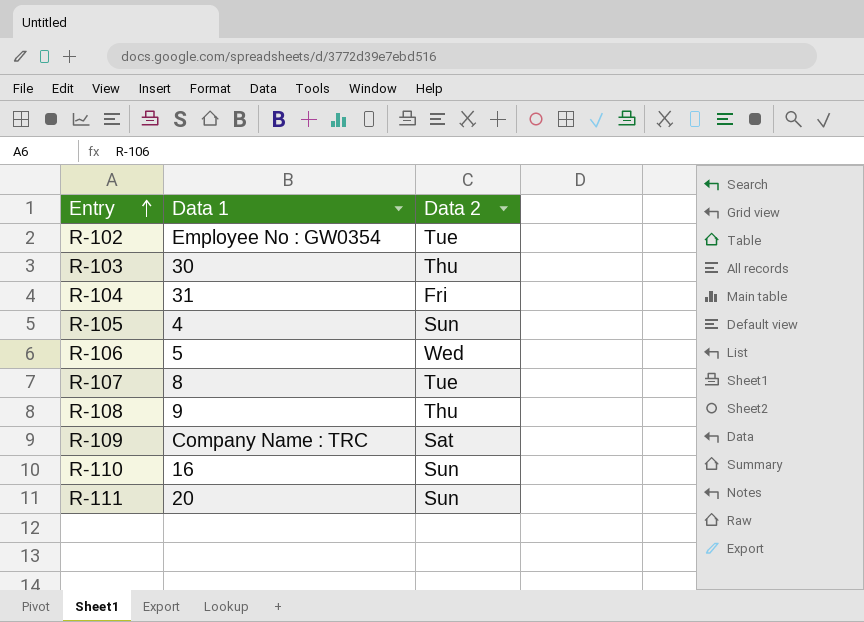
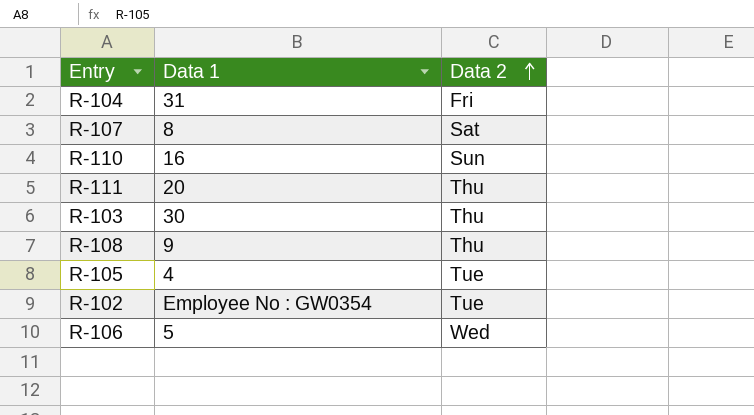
row order: Entry ascending -> Data 2 ascending
row R-109: Company Name : TRC | Sat -> none
R-107 | Data 2: Tue -> Sat
R-111 | Data 2: Sun -> Thu
R-105 | Data 2: Sun -> Tue

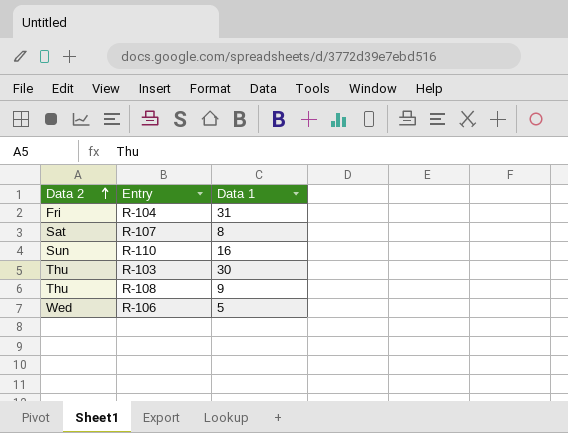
column Data 2 | position: 3 -> 1
row R-111: 20 | Thu -> none
row R-105: 4 | Tue -> none
row R-102: Employee No : GW0354 | Tue -> none

